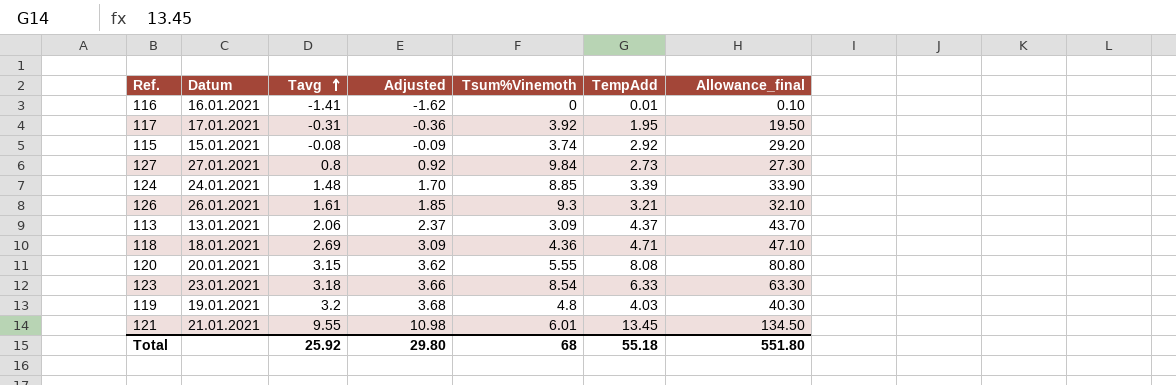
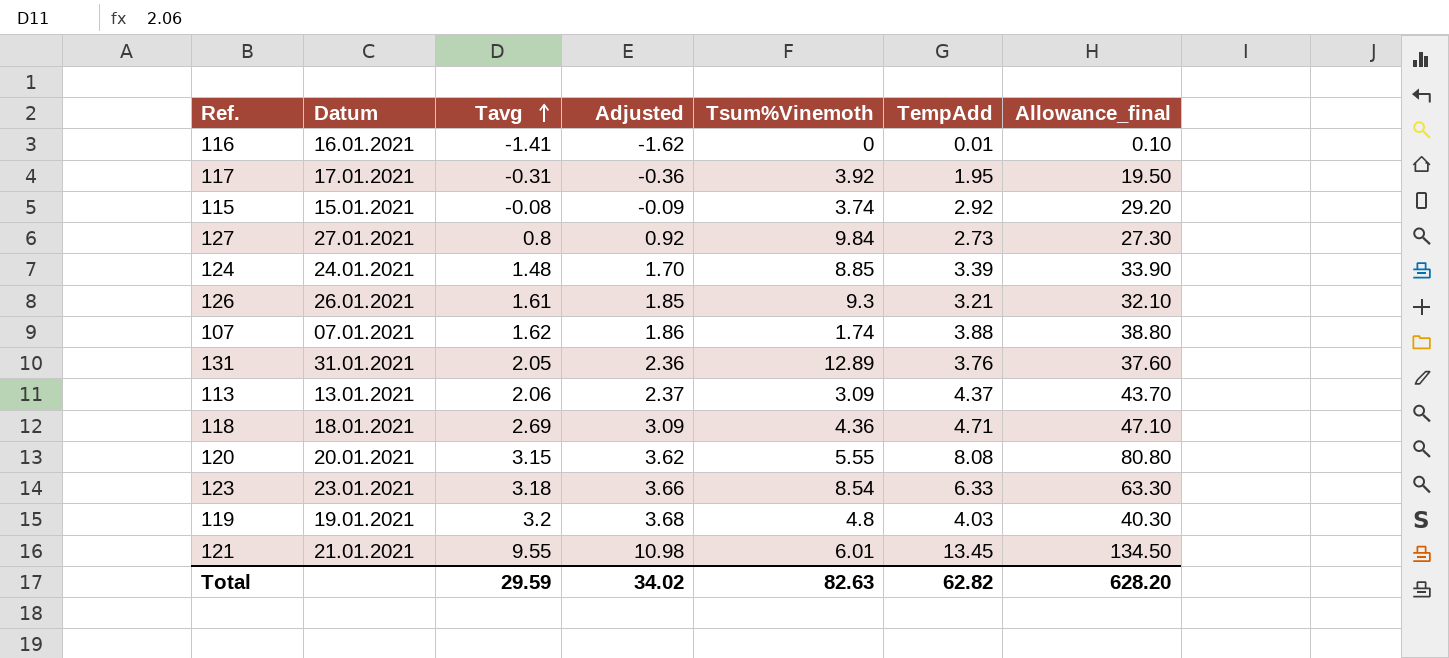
row 107: none -> 07.01.2021 | 1.62 | 1.86 | 1.74 | 3.88 | 38.80
row 131: none -> 31.01.2021 | 2.05 | 2.36 | 12.89 | 3.76 | 37.60
Total | Tavg: 25.92 -> 29.59
Total | Adjusted: 29.80 -> 34.02
Total | Tsum%Vinemoth: 68 -> 82.63
Total | TempAdd: 55.18 -> 62.82
Total | Allowance_final: 551.80 -> 628.20

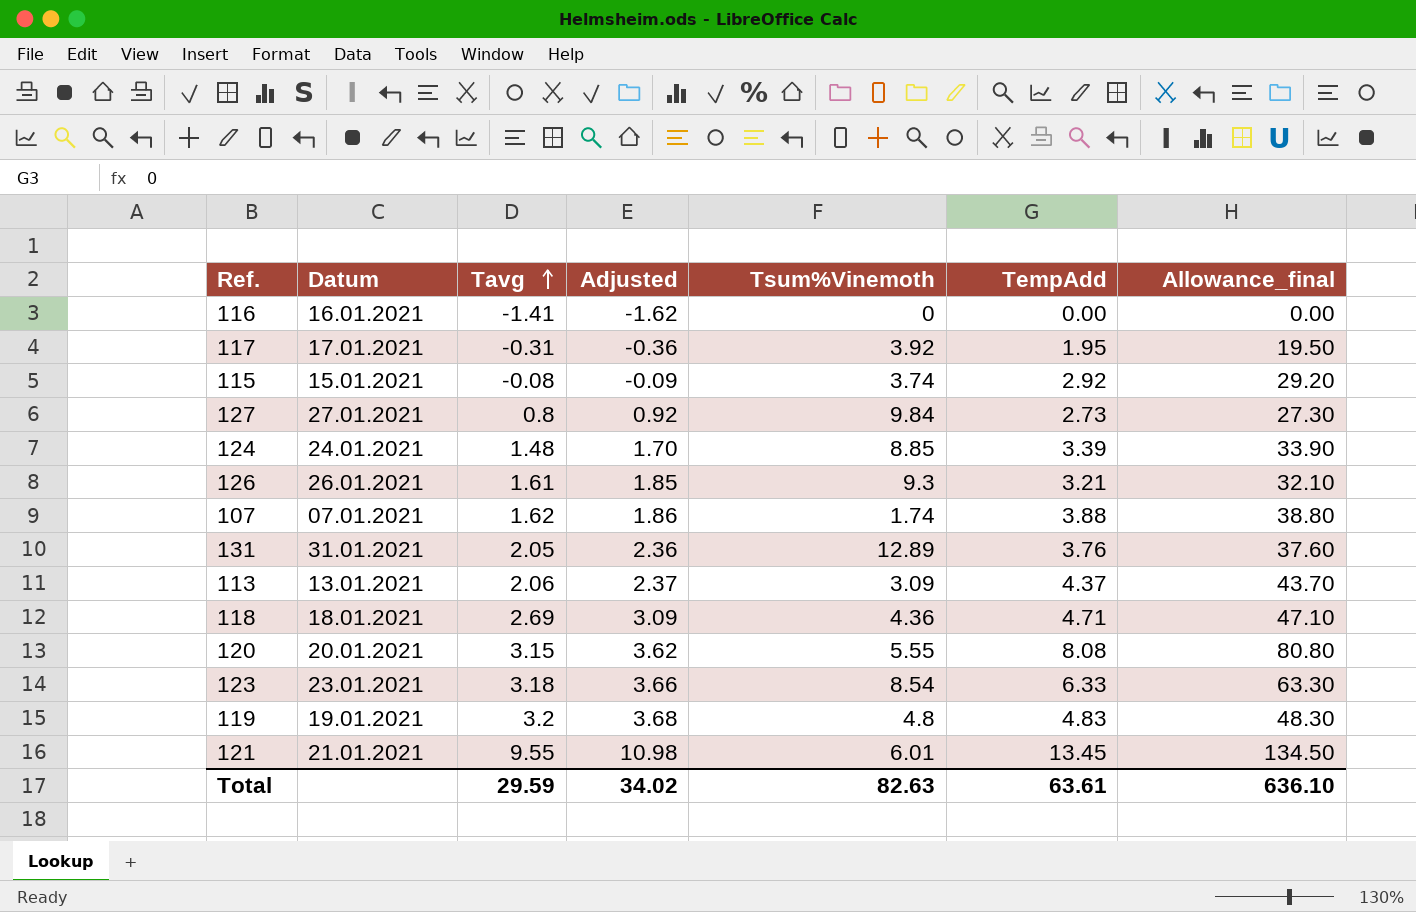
116 | TempAdd: 0.01 -> 0.00
116 | Allowance_final: 0.10 -> 0.00
119 | TempAdd: 4.03 -> 4.83
119 | Allowance_final: 40.30 -> 48.30
Total | TempAdd: 62.82 -> 63.61
Total | Allowance_final: 628.20 -> 636.10

